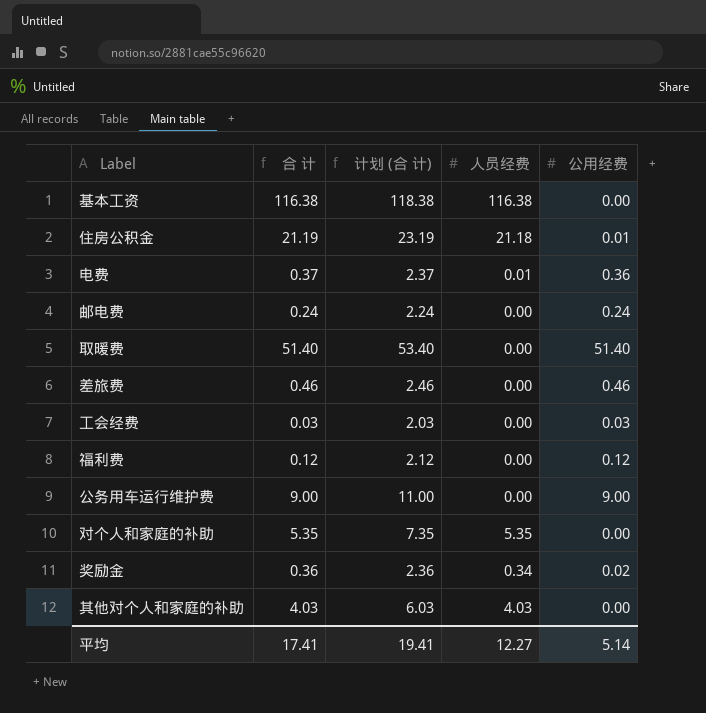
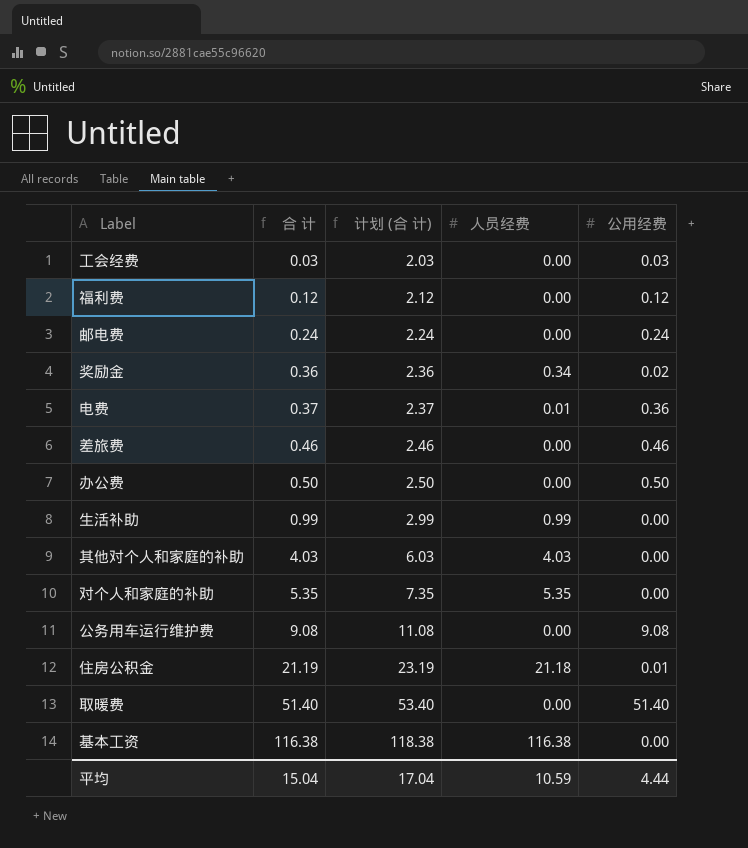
row order: none -> 合 计 ascending
row 办公费: none -> 0.50 | 2.50 | 0.00 | 0.50
row 生活补助: none -> 0.99 | 2.99 | 0.99 | 0.00
公务用车运行维护费 | 合 计: 9.00 -> 9.08
公务用车运行维护费 | 计划 (合 计): 11.00 -> 11.08
公务用车运行维护费 | 公用经费: 9.00 -> 9.08
平均 | 合 计: 17.41 -> 15.04
平均 | 计划 (合 计): 19.41 -> 17.04
平均 | 人员经费: 12.27 -> 10.59
平均 | 公用经费: 5.14 -> 4.44

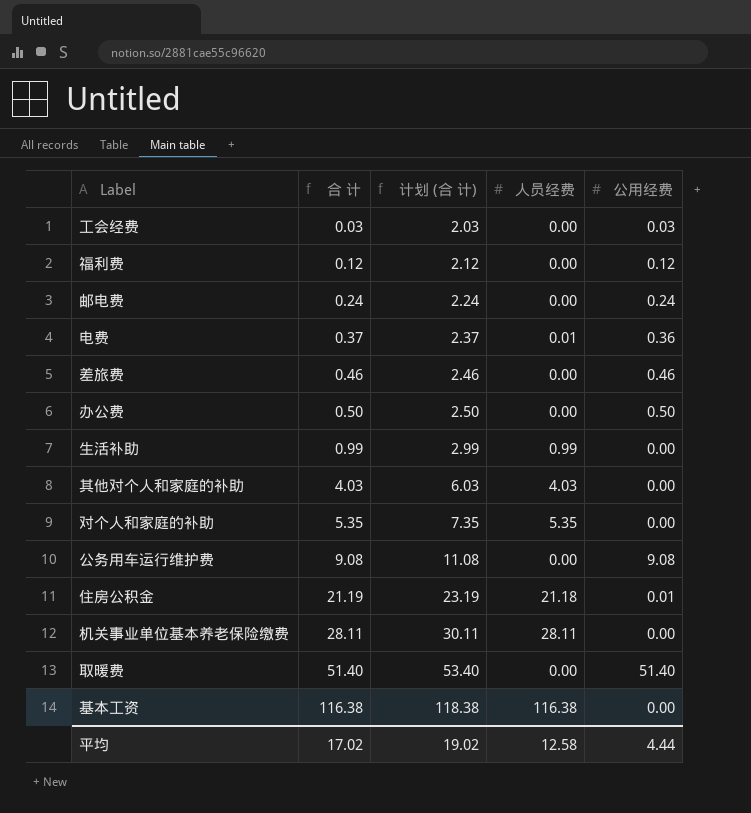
row 奖励金: 0.36 | 2.36 | 0.34 | 0.02 -> none
row 机关事业单位基本养老保险缴费: none -> 28.11 | 30.11 | 28.11 | 0.00
平均 | 合 计: 15.04 -> 17.02
平均 | 计划 (合 计): 17.04 -> 19.02
平均 | 人员经费: 10.59 -> 12.58

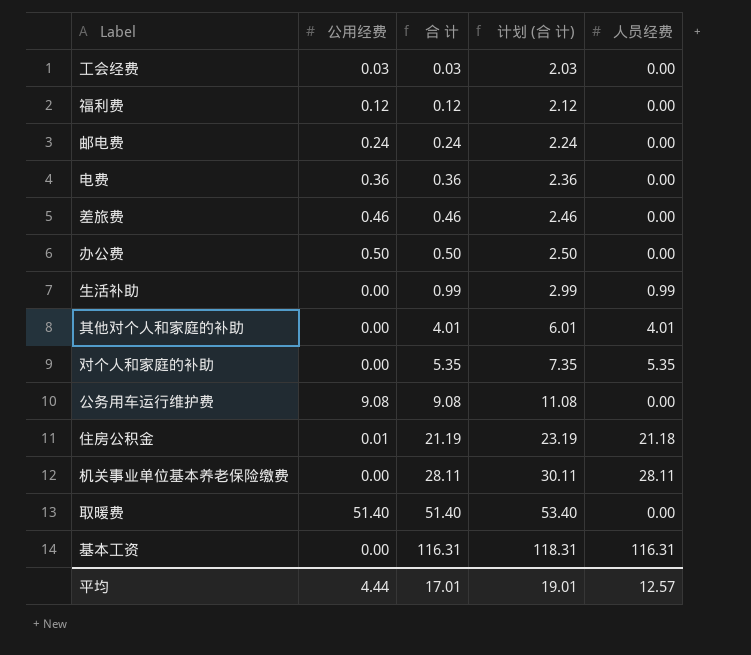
column 公用经费 | position: 5 -> 2
电费 | 合 计: 0.37 -> 0.36
电费 | 计划 (合 计): 2.37 -> 2.36
电费 | 人员经费: 0.01 -> 0.00
其他对个人和家庭的补助 | 合 计: 4.03 -> 4.01
其他对个人和家庭的补助 | 计划 (合 计): 6.03 -> 6.01
其他对个人和家庭的补助 | 人员经费: 4.03 -> 4.01
基本工资 | 合 计: 116.38 -> 116.31
基本工资 | 计划 (合 计): 118.38 -> 118.31
基本工资 | 人员经费: 116.38 -> 116.31
平均 | 合 计: 17.02 -> 17.01
平均 | 计划 (合 计): 19.02 -> 19.01
平均 | 人员经费: 12.58 -> 12.57

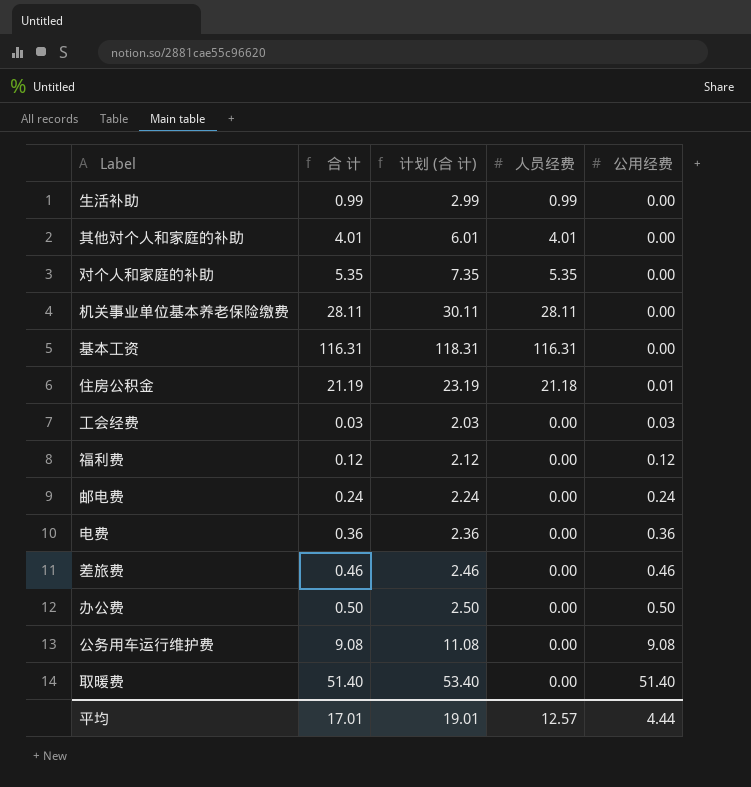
row order: 合 计 ascending -> 公用经费 ascending
column 公用经费 | position: 2 -> 5

